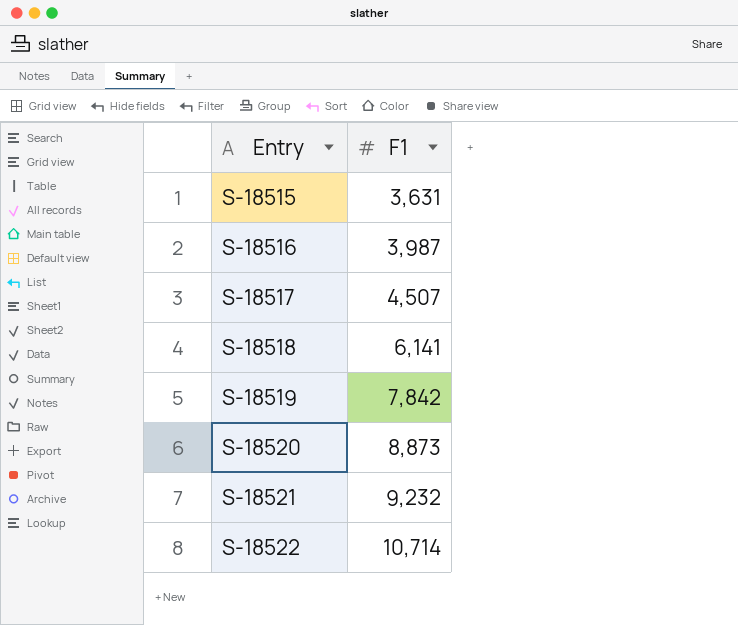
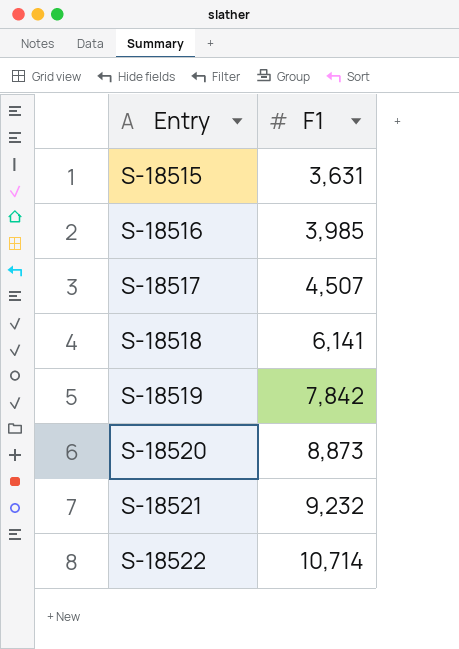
S-18516 | F1: 3,987 -> 3,985

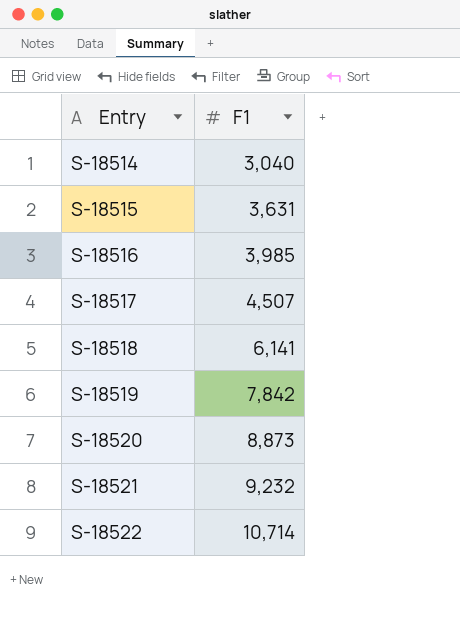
row S-18514: none -> 3,040

